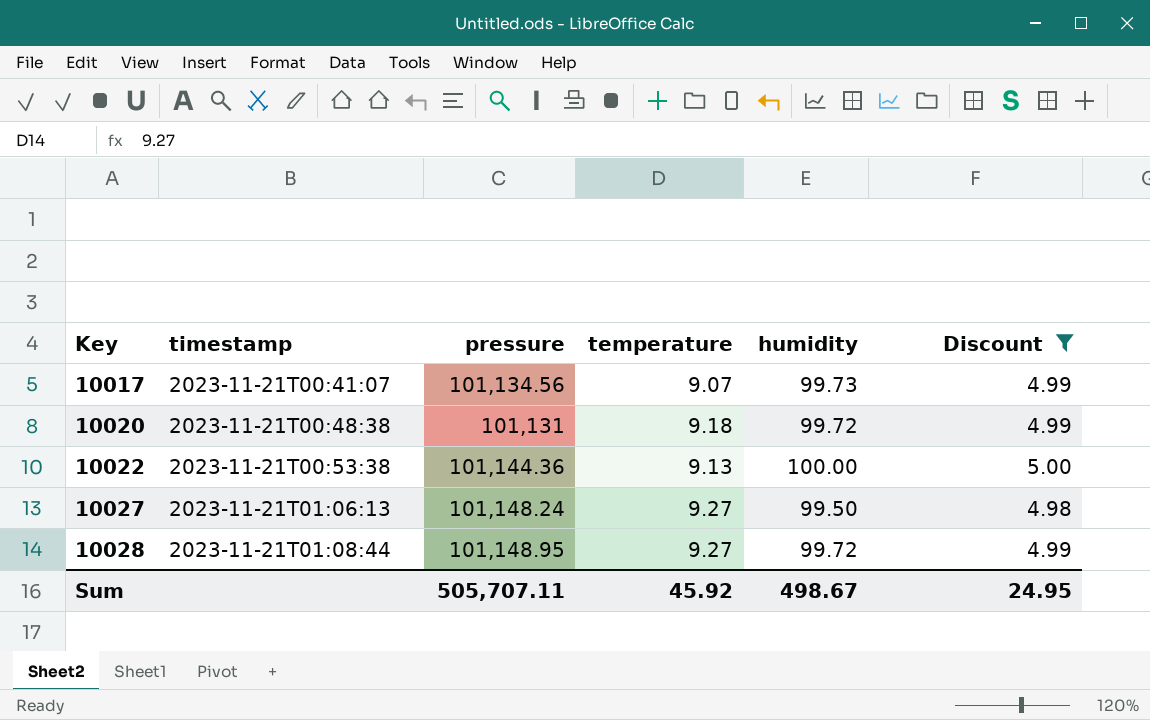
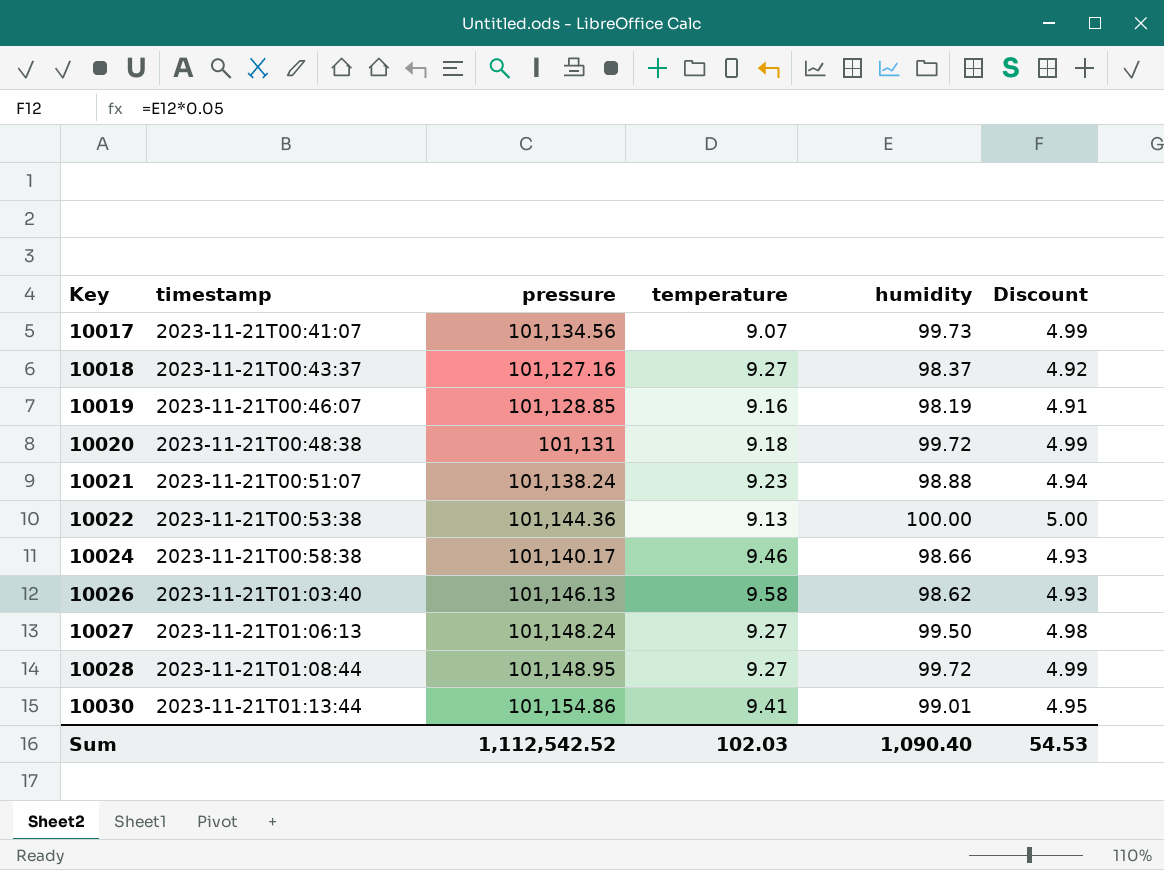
filter: Discount >= 4.98 -> none
Sum | pressure: 505,707.11 -> 1,112,542.52
Sum | temperature: 45.92 -> 102.03
Sum | humidity: 498.67 -> 1,090.40
Sum | Discount: 24.95 -> 54.53

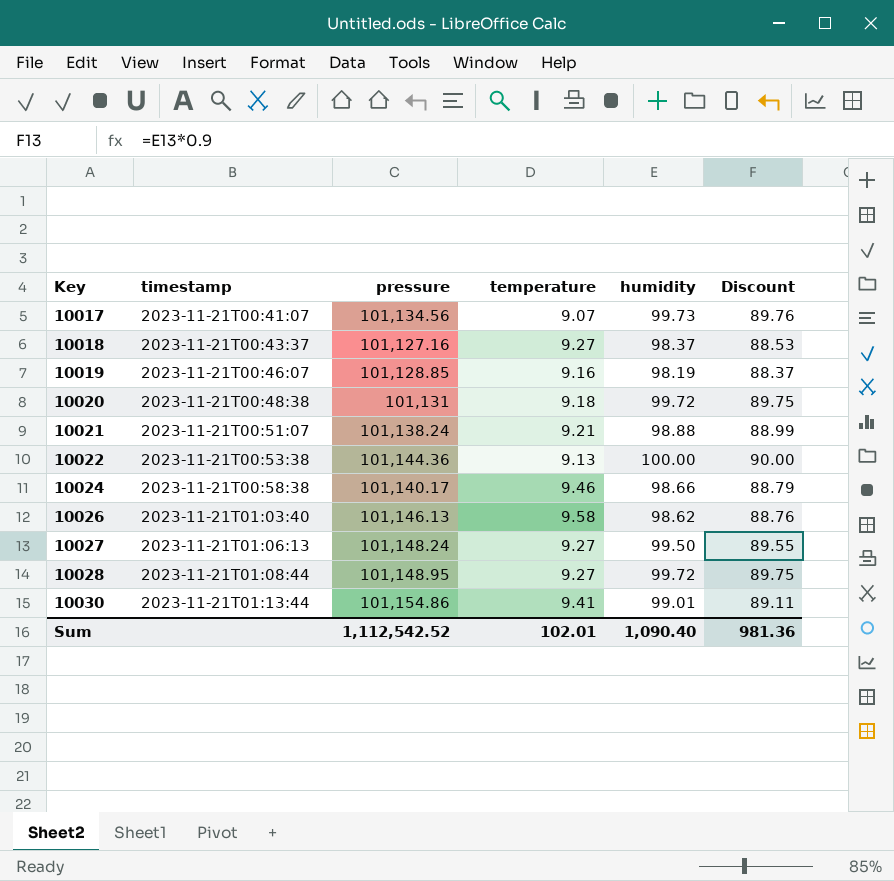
column Discount | formula: [humidity] * 0.05 -> [humidity] * 0.9
10021 | temperature: 9.23 -> 9.21
Sum | temperature: 102.03 -> 102.01
Sum | Discount: 54.53 -> 981.36

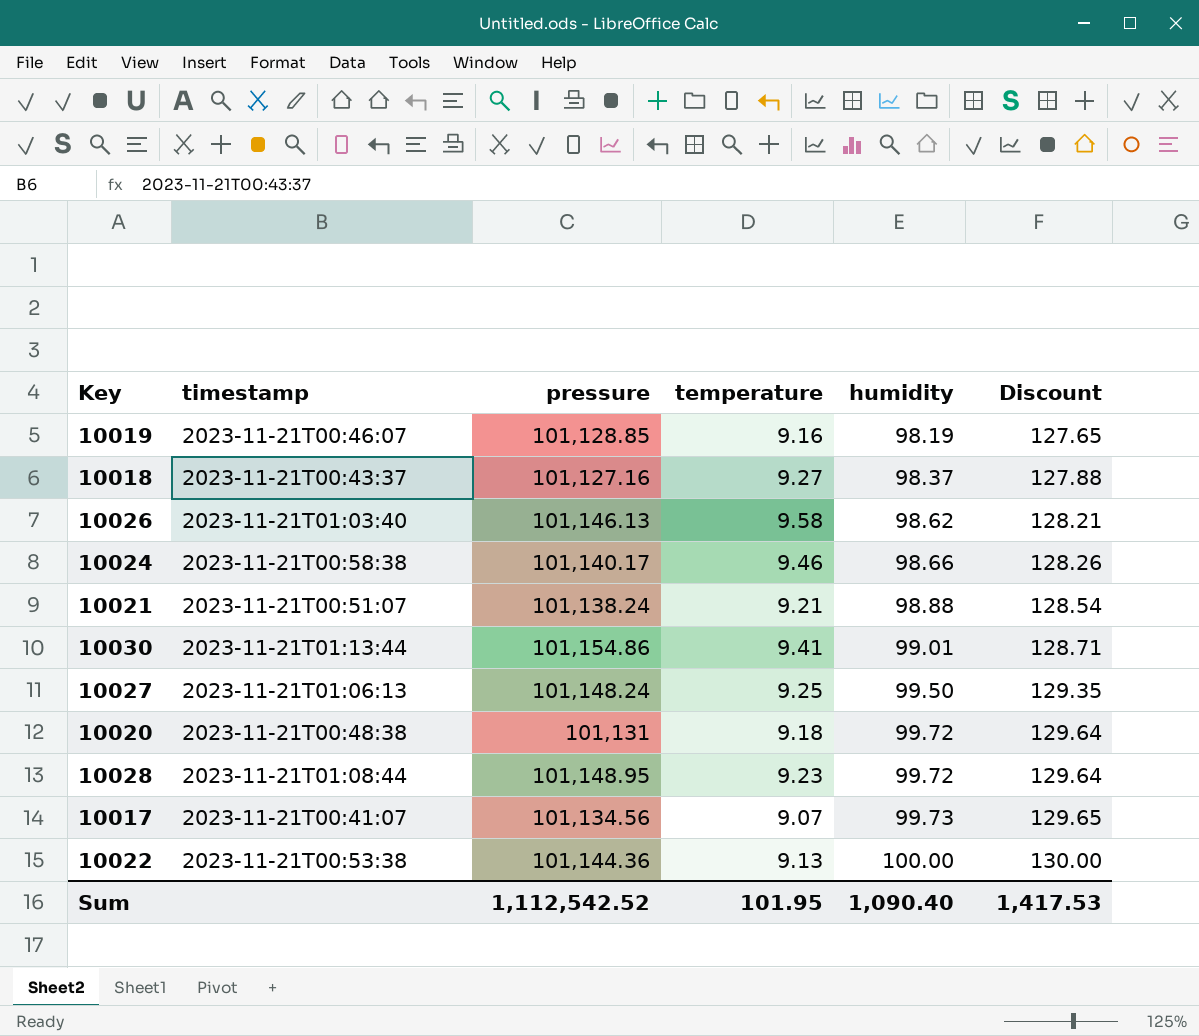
row order: Key ascending -> humidity ascending
column Discount | formula: [humidity] * 0.9 -> [humidity] * 1.3
10027 | temperature: 9.27 -> 9.25
10028 | temperature: 9.27 -> 9.23
Sum | temperature: 102.01 -> 101.95
Sum | Discount: 981.36 -> 1,417.53

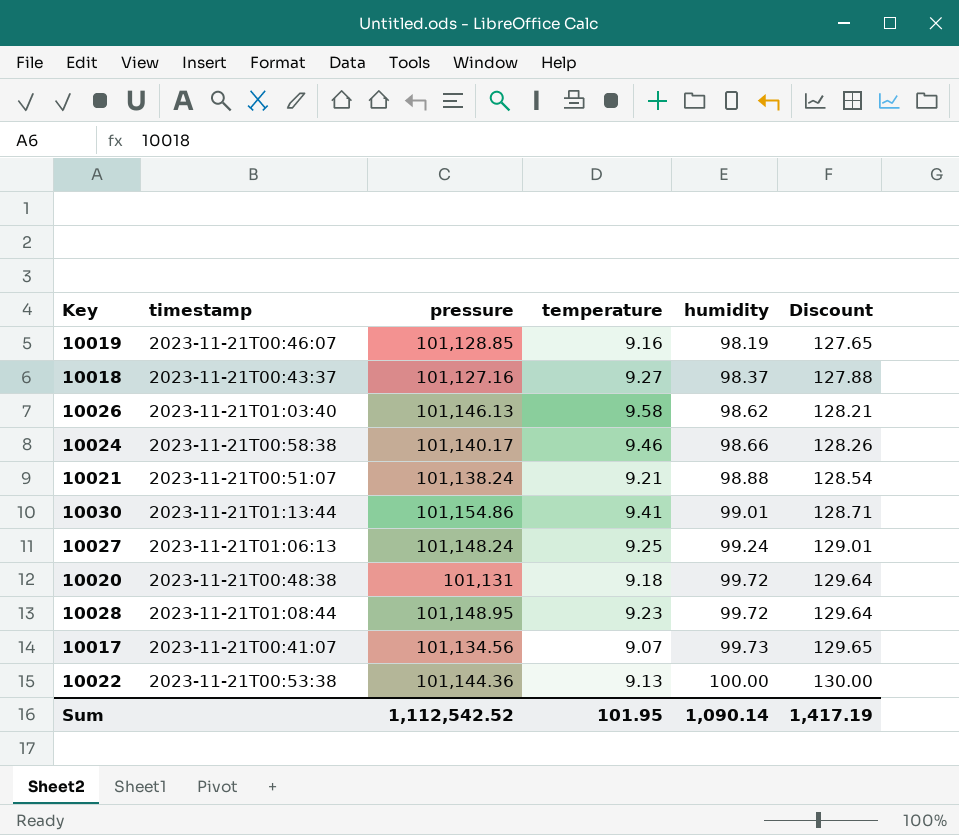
10027 | humidity: 99.50 -> 99.24
10027 | Discount: 129.35 -> 129.01
Sum | humidity: 1,090.40 -> 1,090.14
Sum | Discount: 1,417.53 -> 1,417.19

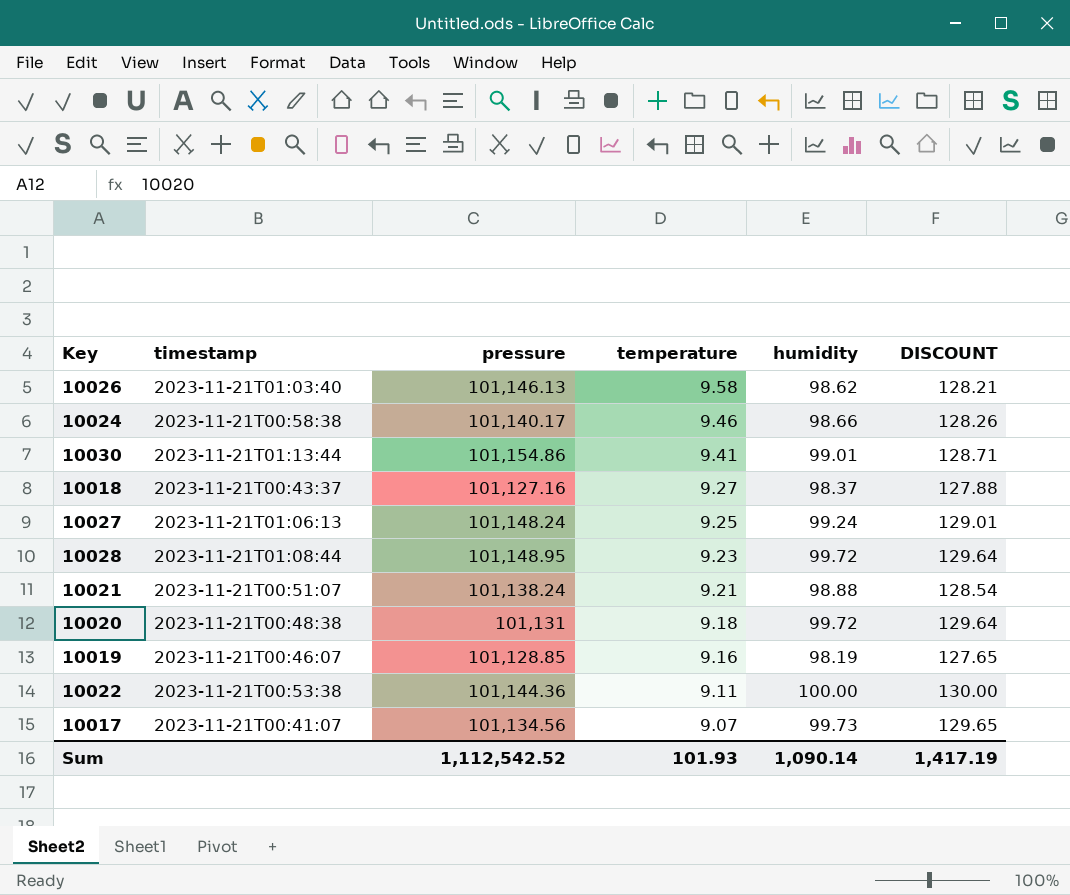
row order: humidity ascending -> temperature descending
column name: Discount -> DISCOUNT
10022 | temperature: 9.13 -> 9.11
Sum | temperature: 101.95 -> 101.93

